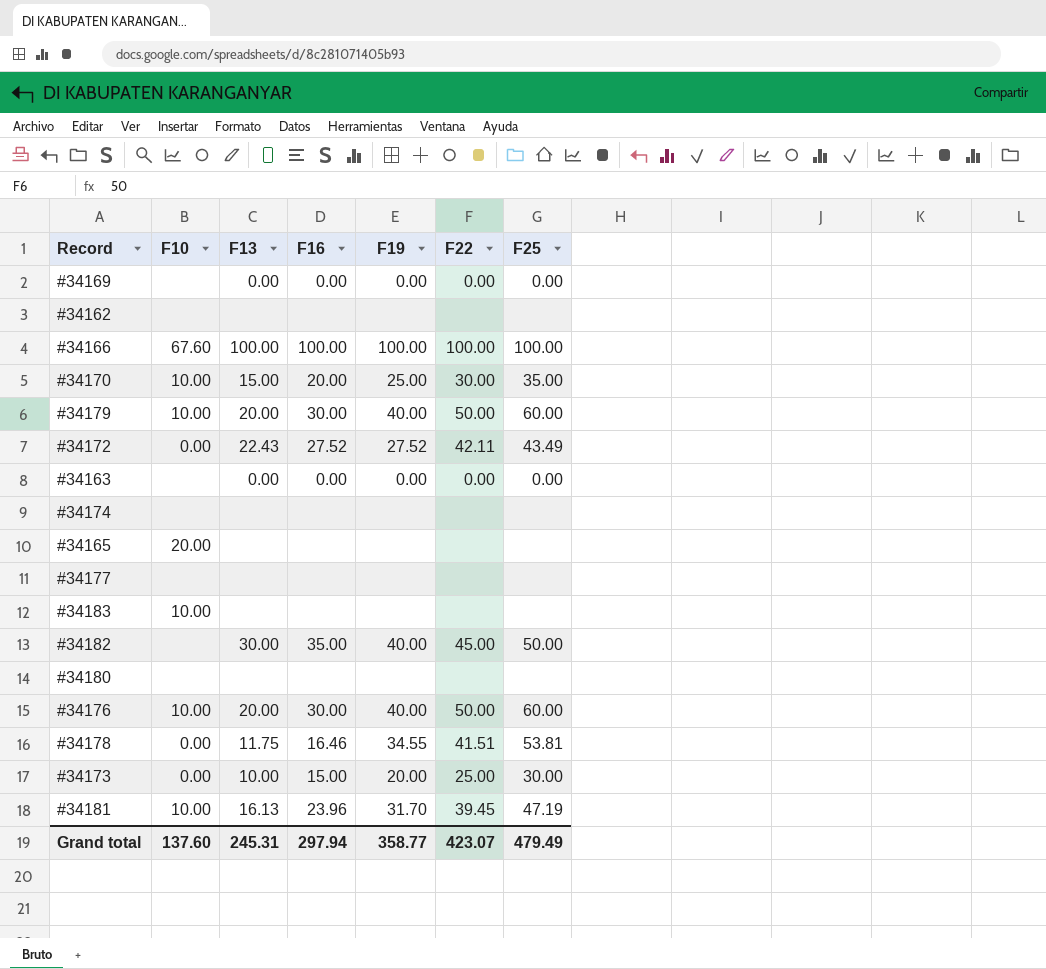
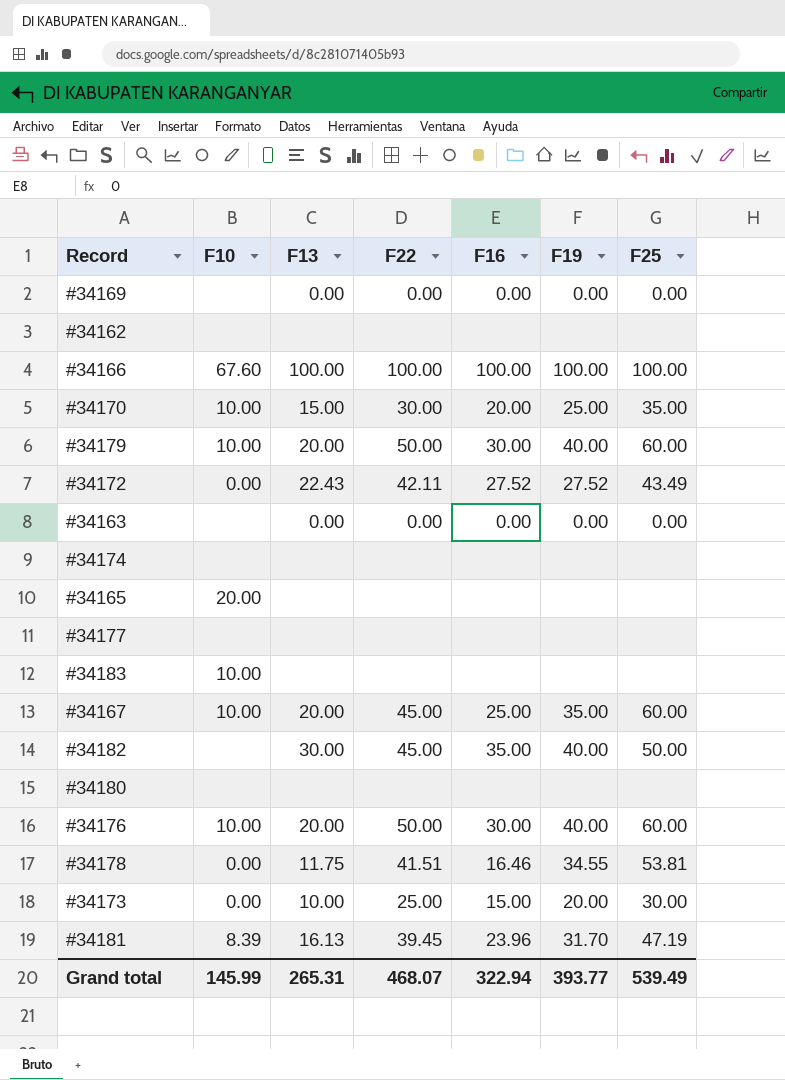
column F22 | position: 6 -> 4
row #34167: none -> 10.00 | 20.00 | 45.00 | 25.00 | 35.00 | 60.00
#34181 | F10: 10.00 -> 8.39
Grand total | F10: 137.60 -> 145.99
Grand total | F13: 245.31 -> 265.31
Grand total | F22: 423.07 -> 468.07
Grand total | F16: 297.94 -> 322.94
Grand total | F19: 358.77 -> 393.77
Grand total | F25: 479.49 -> 539.49

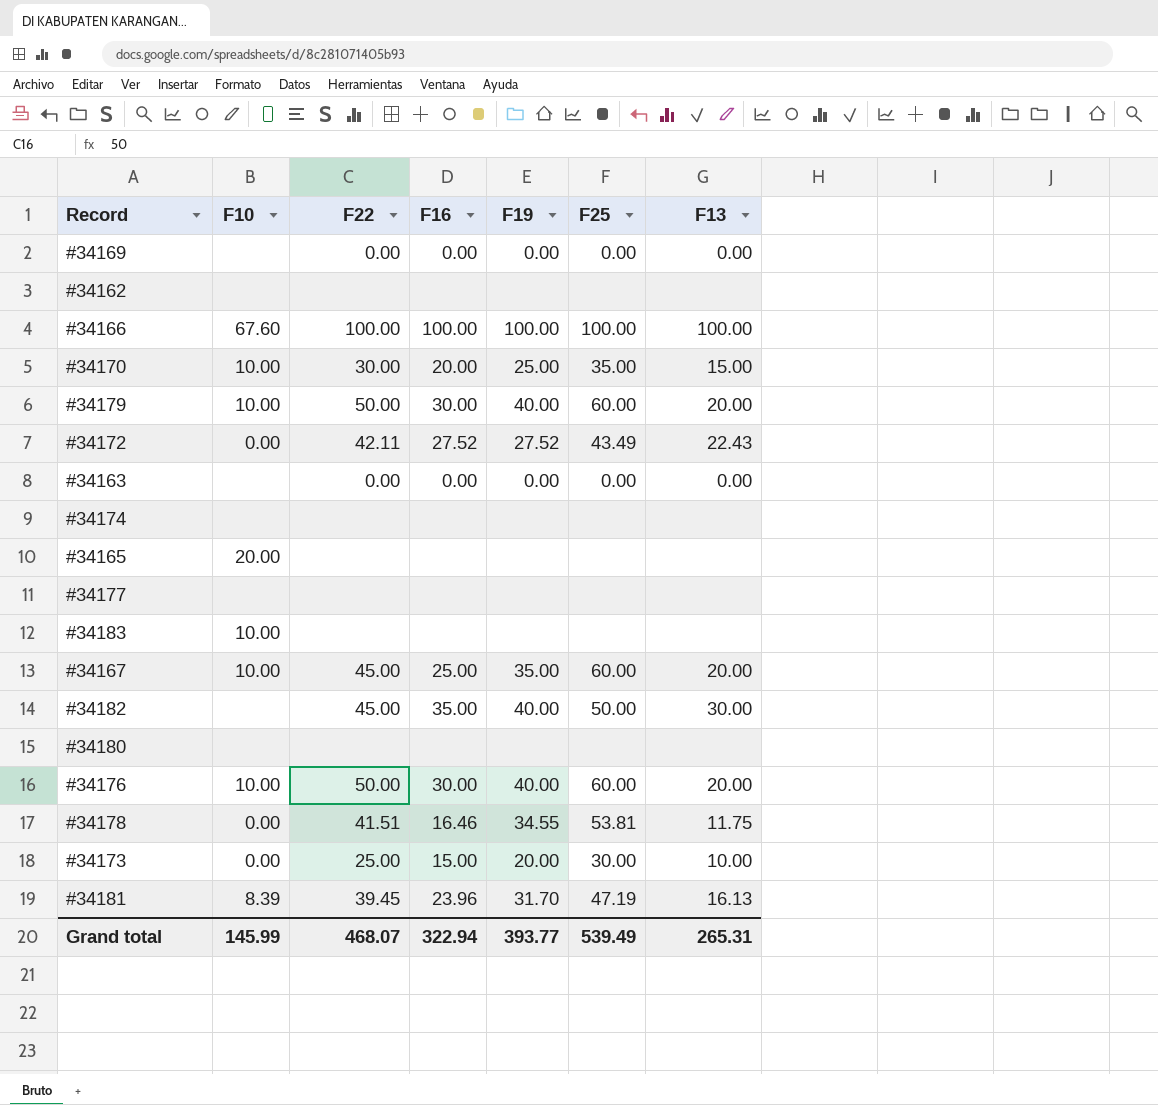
column F13 | position: 3 -> 7

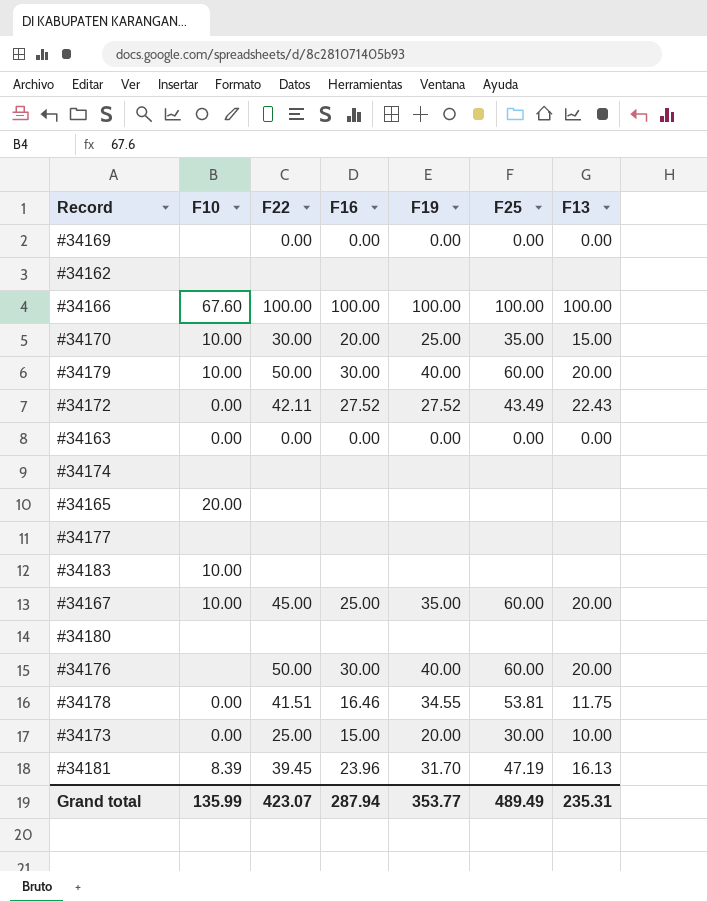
row #34182: none | 45.00 | 35.00 | 40.00 | 50.00 | 30.00 -> none
#34163 | F10: none -> 0.00
#34176 | F10: 10.00 -> none
Grand total | F10: 145.99 -> 135.99
Grand total | F22: 468.07 -> 423.07
Grand total | F16: 322.94 -> 287.94
Grand total | F19: 393.77 -> 353.77
Grand total | F25: 539.49 -> 489.49
Grand total | F13: 265.31 -> 235.31

